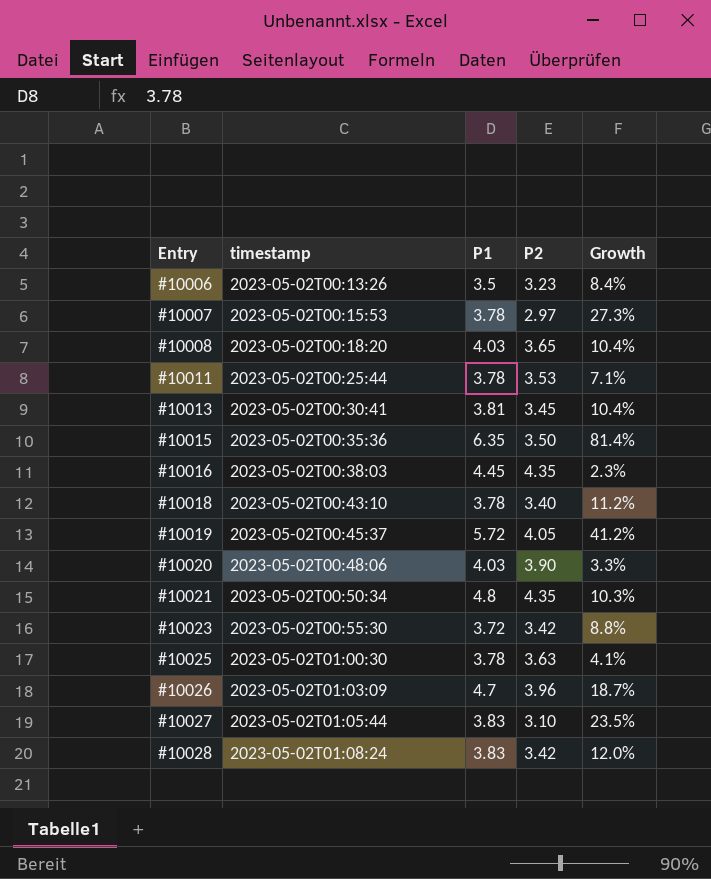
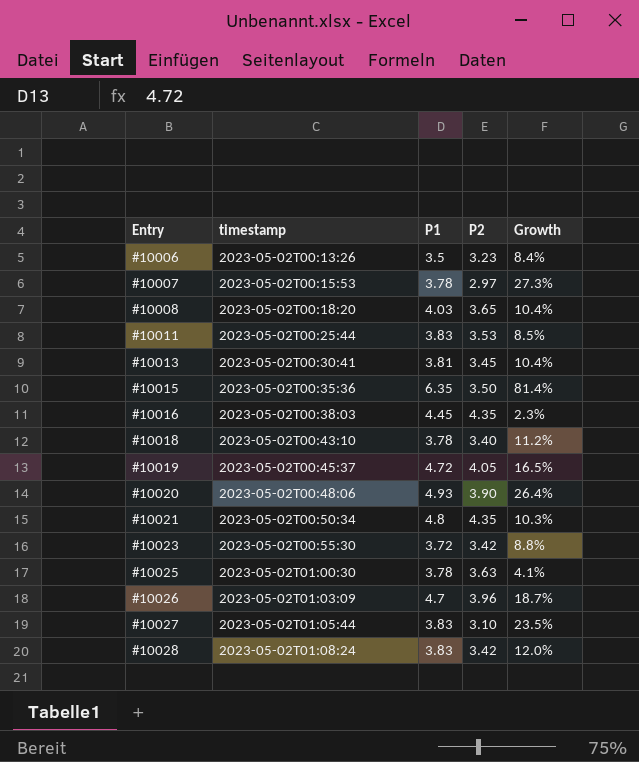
#10011 | P1: 3.78 -> 3.83
#10011 | Growth: 7.1% -> 8.5%
#10019 | P1: 5.72 -> 4.72
#10019 | Growth: 41.2% -> 16.5%
#10020 | P1: 4.03 -> 4.93
#10020 | Growth: 3.3% -> 26.4%

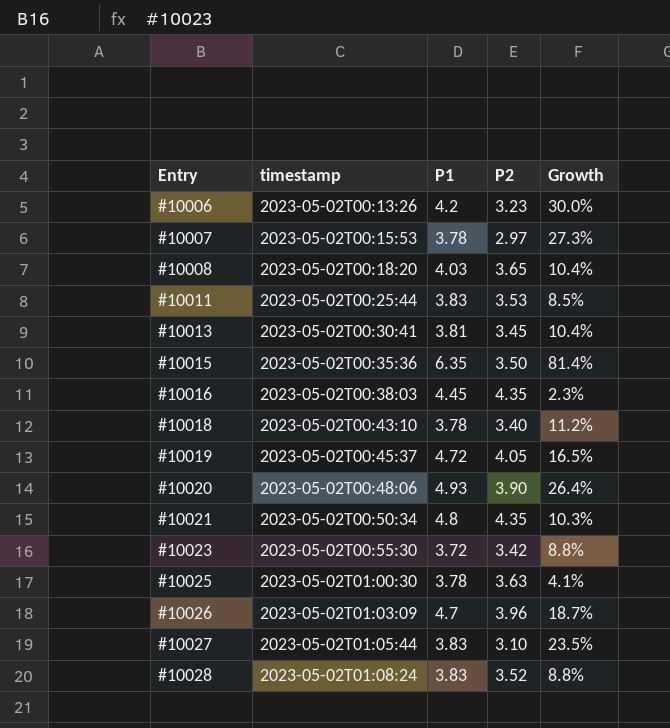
#10006 | P1: 3.5 -> 4.2
#10006 | Growth: 8.4% -> 30.0%
#10028 | P2: 3.42 -> 3.52
#10028 | Growth: 12.0% -> 8.8%

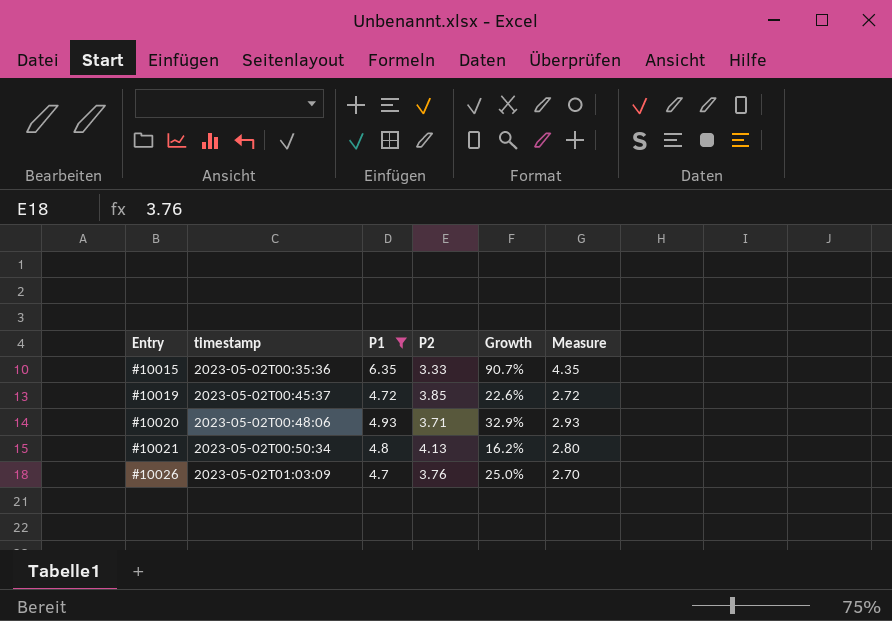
filter: none -> P1 >= 4.7
column Measure | formula: none -> [P1] - 2
#10015 | P2: 3.50 -> 3.33
#10015 | Growth: 81.4% -> 90.7%
#10019 | P2: 4.05 -> 3.85
#10019 | Growth: 16.5% -> 22.6%
#10020 | P2: 3.90 -> 3.71
#10020 | Growth: 26.4% -> 32.9%
#10021 | P2: 4.35 -> 4.13
#10021 | Growth: 10.3% -> 16.2%
#10026 | P2: 3.96 -> 3.76
#10026 | Growth: 18.7% -> 25.0%

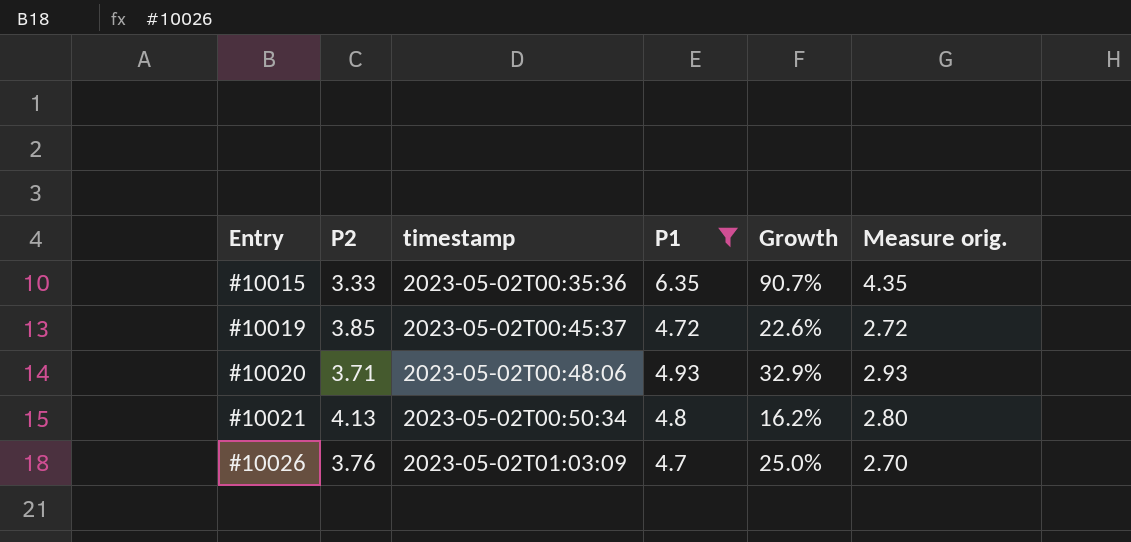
column P2 | position: 4 -> 2
column name: Measure -> Measure orig.

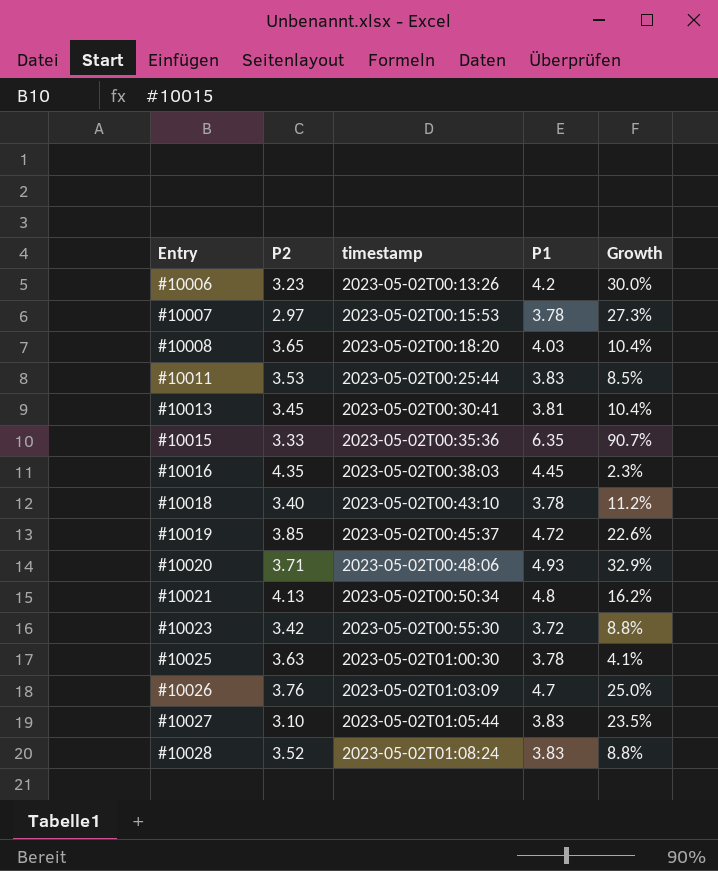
filter: P1 >= 4.7 -> none
column Measure orig. | formula: [P1] - 2 -> none

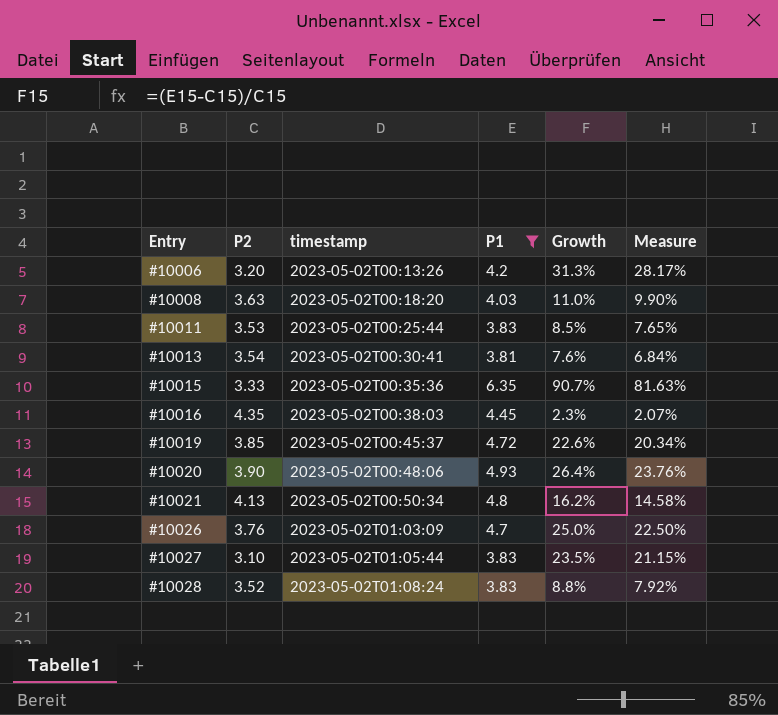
filter: none -> P1 >= 3.81
column Measure | formula: none -> [Growth] * 0.9
#10006 | P2: 3.23 -> 3.20
#10006 | Growth: 30.0% -> 31.3%
#10008 | P2: 3.65 -> 3.63
#10008 | Growth: 10.4% -> 11.0%
#10013 | P2: 3.45 -> 3.54
#10013 | Growth: 10.4% -> 7.6%
#10020 | P2: 3.71 -> 3.90
#10020 | Growth: 32.9% -> 26.4%

